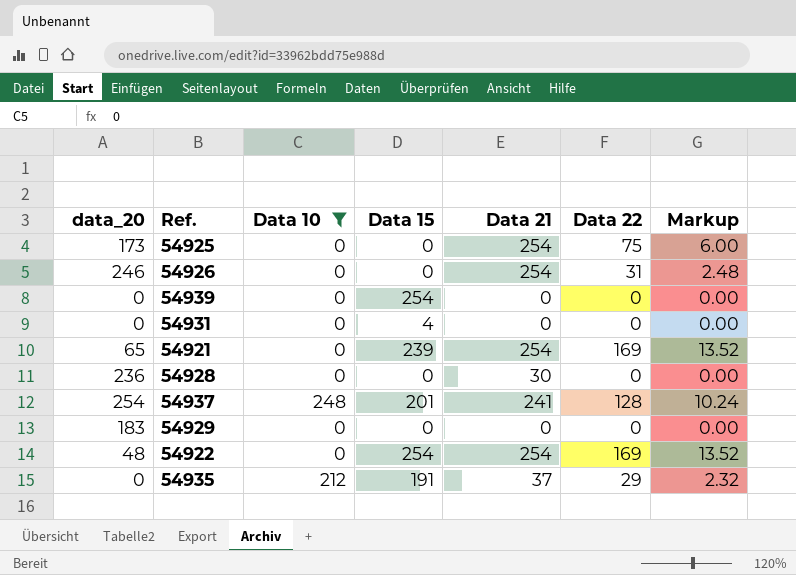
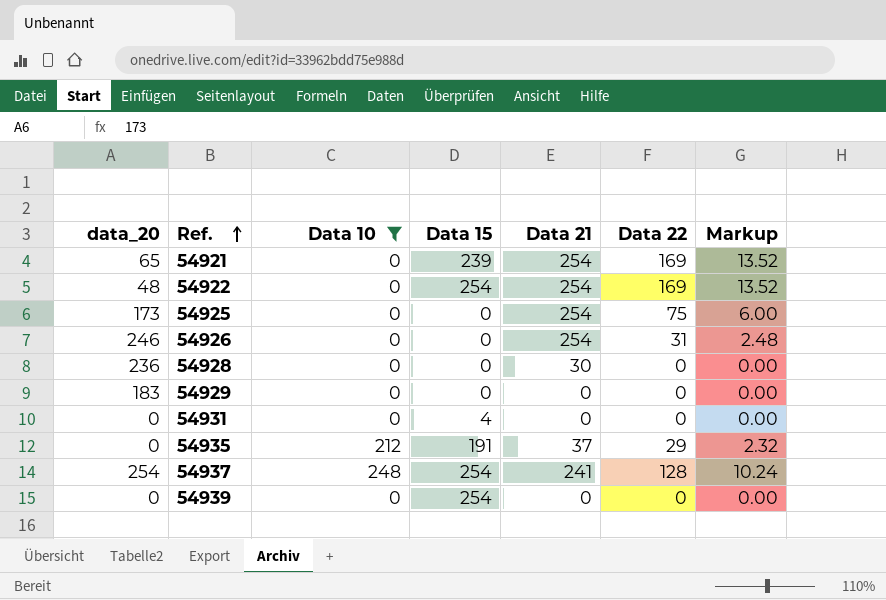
row order: none -> Ref. ascending
54937 | Data 15: 201 -> 254

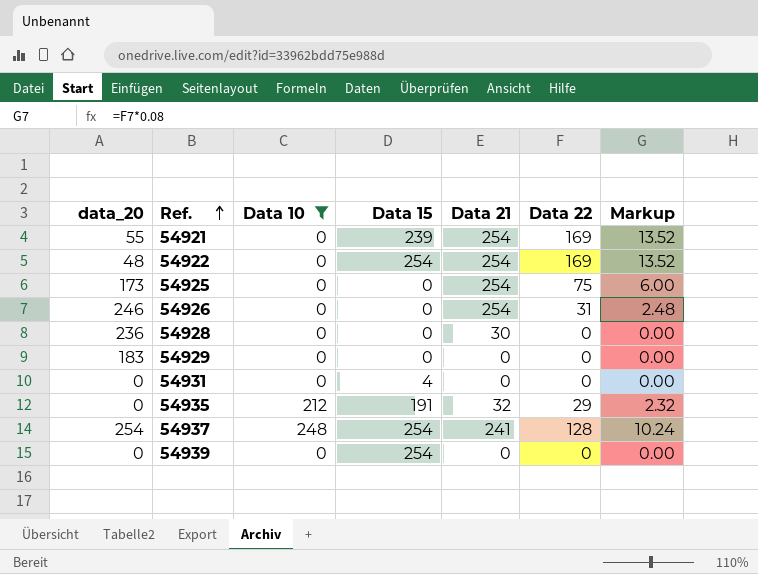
54921 | data_20: 65 -> 55
54935 | Data 21: 37 -> 32

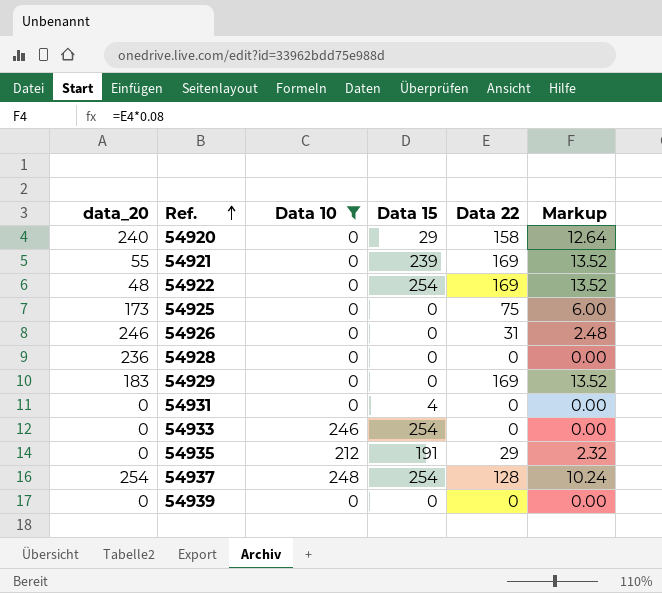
column Data 21 | position: 5 -> none
row 54920: none -> 240 | 0 | 29 | 158 | 12.64
54929 | Data 22: 0 -> 169
54929 | Markup: 0.00 -> 13.52
row 54933: none -> 0 | 246 | 254 | 0 | 0.00
54939 | Data 15: 254 -> 0

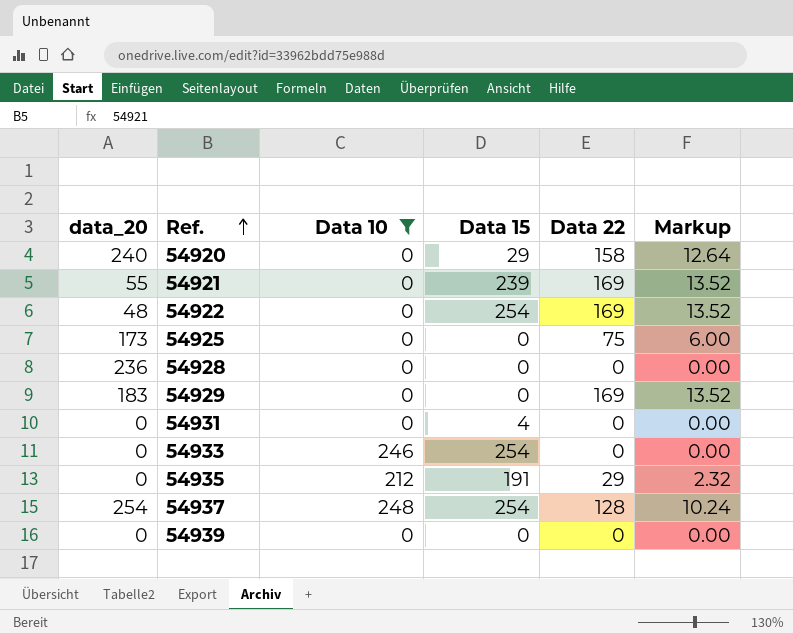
row 54926: 246 | 0 | 0 | 31 | 2.48 -> none

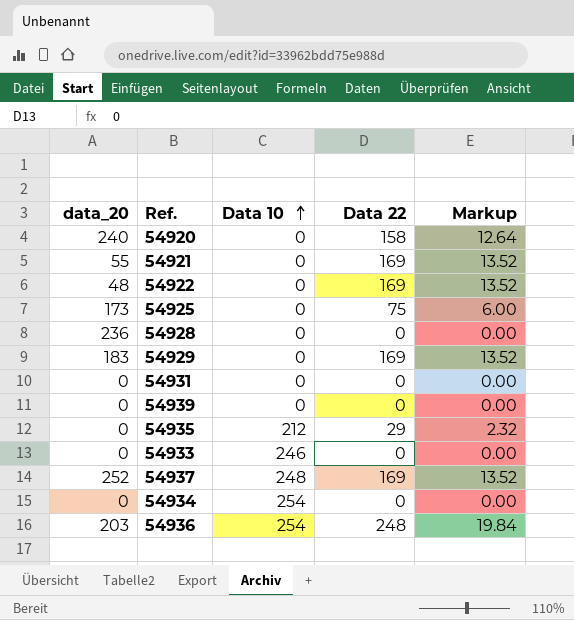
filter: Data 10 != 254 -> none
row order: Ref. ascending -> Data 10 ascending
column Data 15 | position: 4 -> none
54937 | data_20: 254 -> 252
54937 | Data 22: 128 -> 169
54937 | Markup: 10.24 -> 13.52

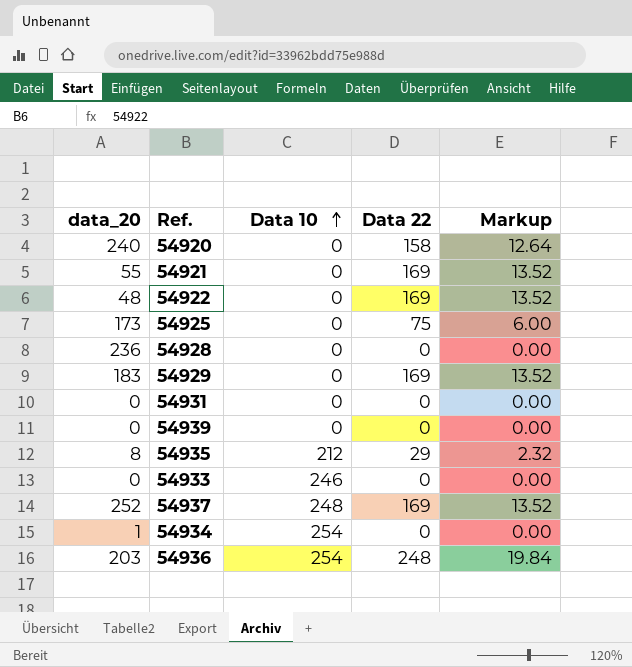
54935 | data_20: 0 -> 8
54934 | data_20: 0 -> 1

